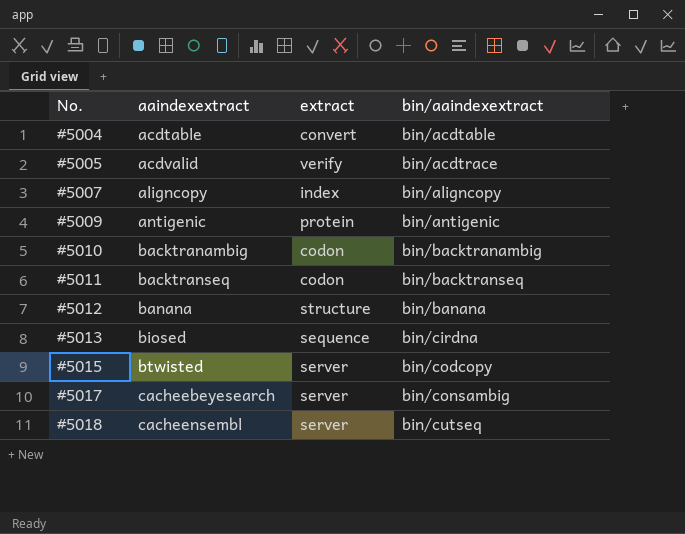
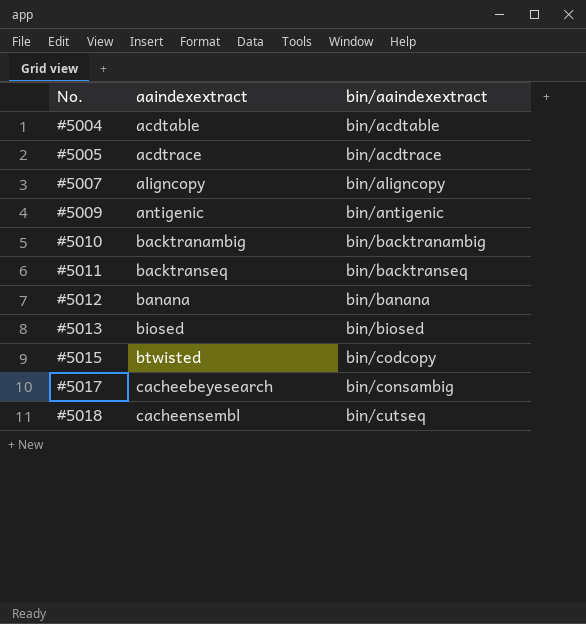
column extract | position: 3 -> none
#5005 | aaindexextract: acdvalid -> acdtrace
#5013 | bin/aaindexextract: bin/cirdna -> bin/biosed

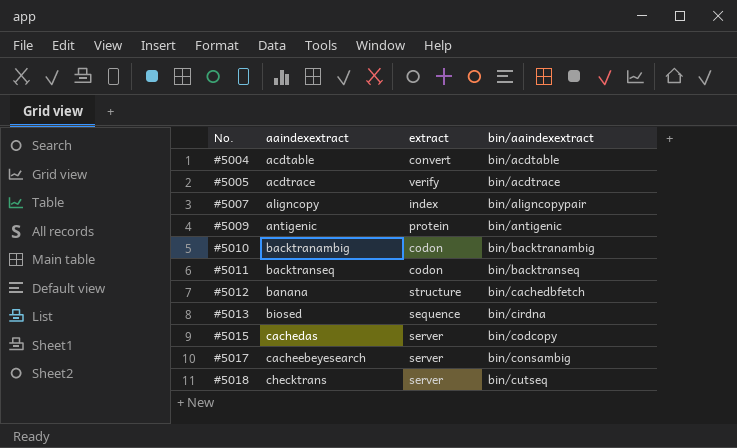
column extract | position: none -> 3
#5007 | bin/aaindexextract: bin/aligncopy -> bin/aligncopypair
#5012 | bin/aaindexextract: bin/banana -> bin/cachedbfetch
#5013 | bin/aaindexextract: bin/biosed -> bin/cirdna
#5015 | aaindexextract: btwisted -> cachedas
#5018 | aaindexextract: cacheensembl -> checktrans

